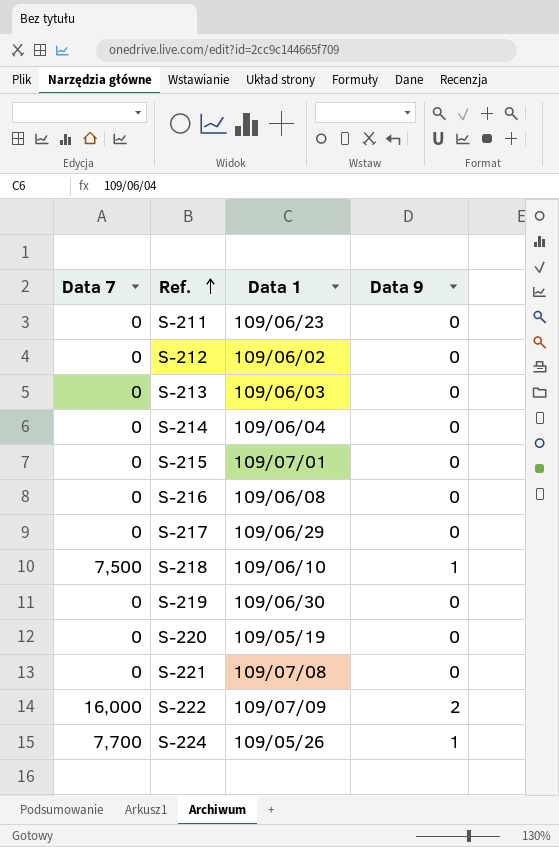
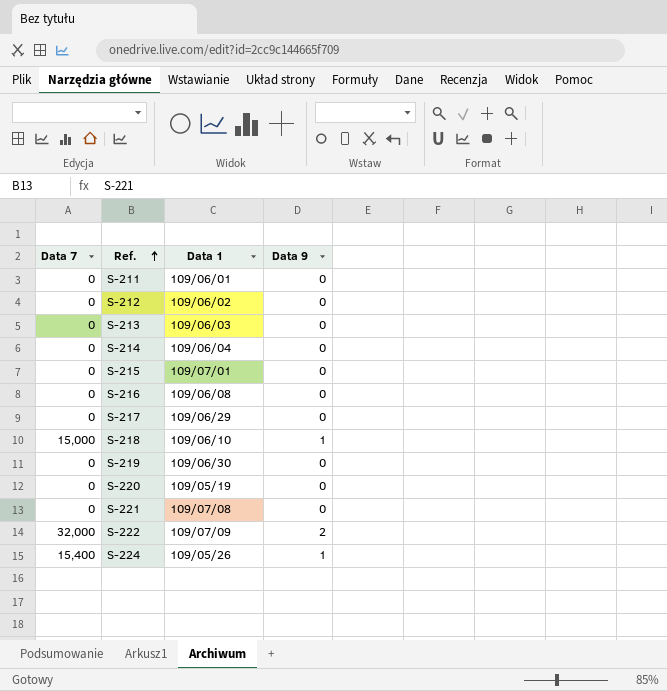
S-211 | Data 1: 109/06/23 -> 109/06/01
S-218 | Data 7: 7,500 -> 15,000
S-222 | Data 7: 16,000 -> 32,000
S-224 | Data 7: 7,700 -> 15,400

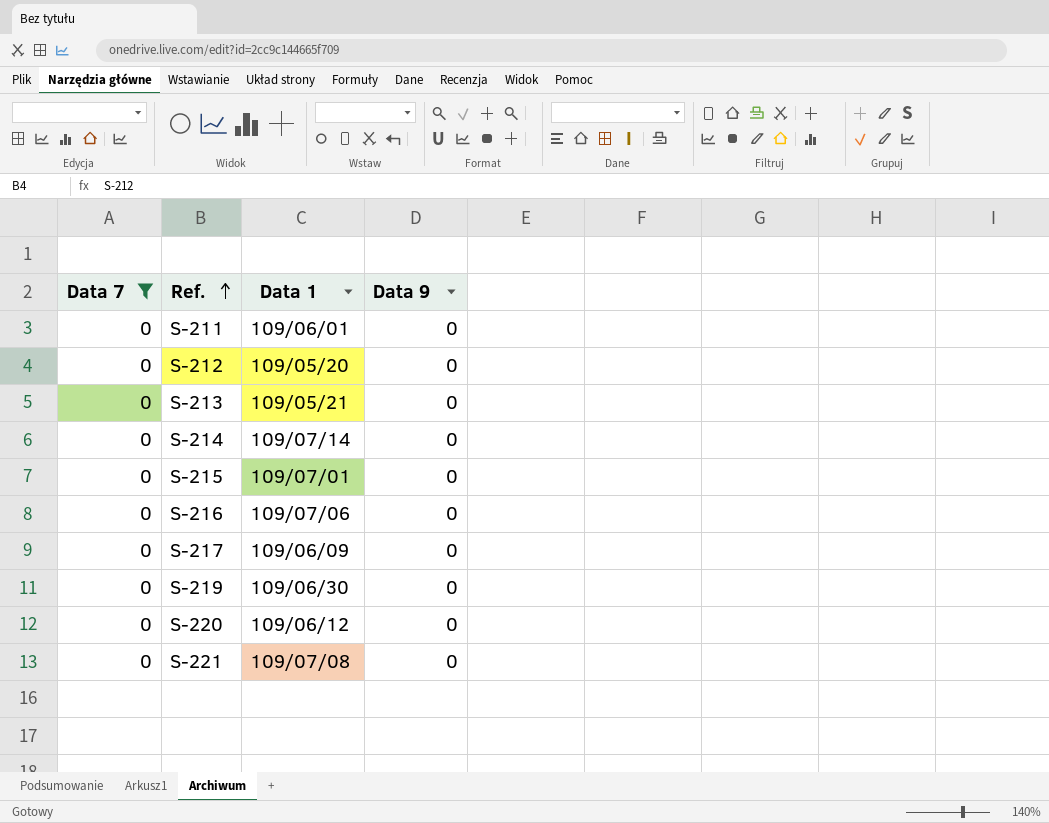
filter: none -> Data 7 = 0
S-212 | Data 1: 109/06/02 -> 109/05/20
S-213 | Data 1: 109/06/03 -> 109/05/21
S-214 | Data 1: 109/06/04 -> 109/07/14
S-216 | Data 1: 109/06/08 -> 109/07/06
S-217 | Data 1: 109/06/29 -> 109/06/09
S-220 | Data 1: 109/05/19 -> 109/06/12

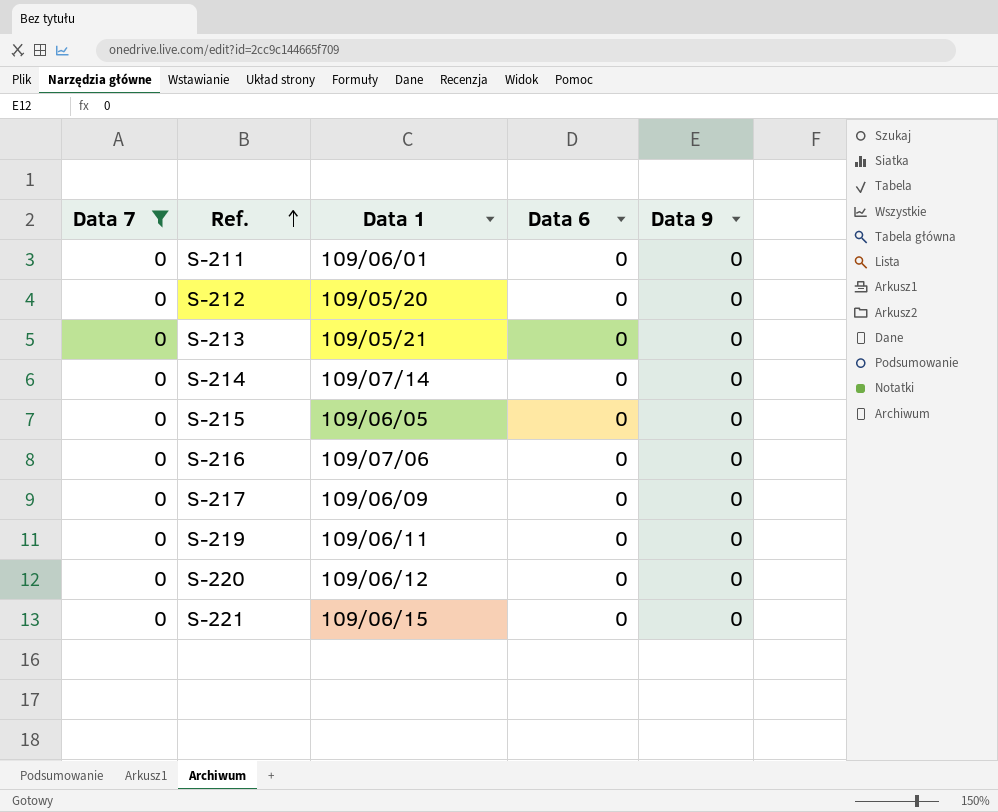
column Data 6 | position: none -> 4
S-215 | Data 1: 109/07/01 -> 109/06/05
S-219 | Data 1: 109/06/30 -> 109/06/11
S-221 | Data 1: 109/07/08 -> 109/06/15

